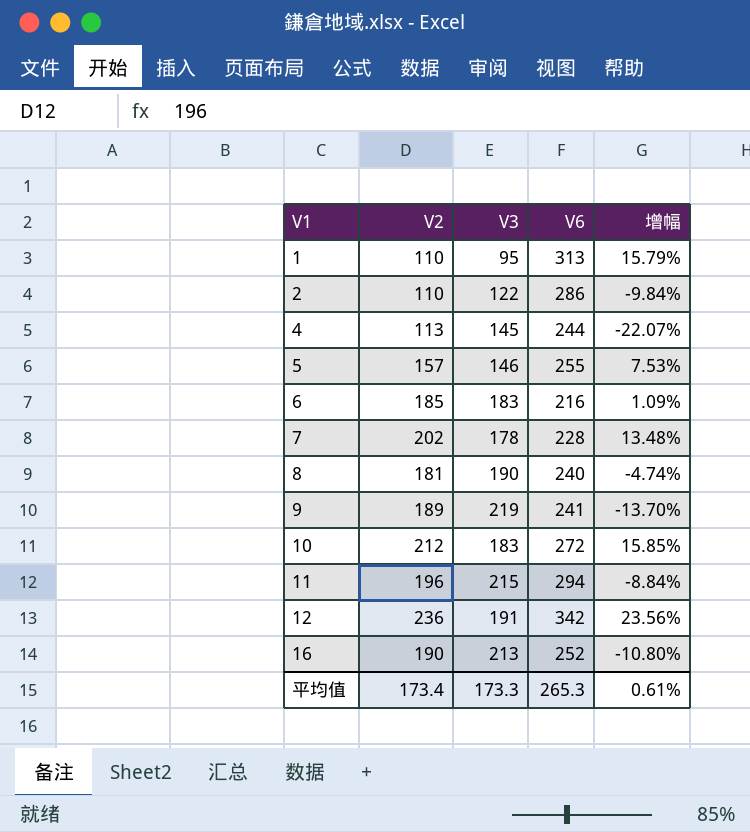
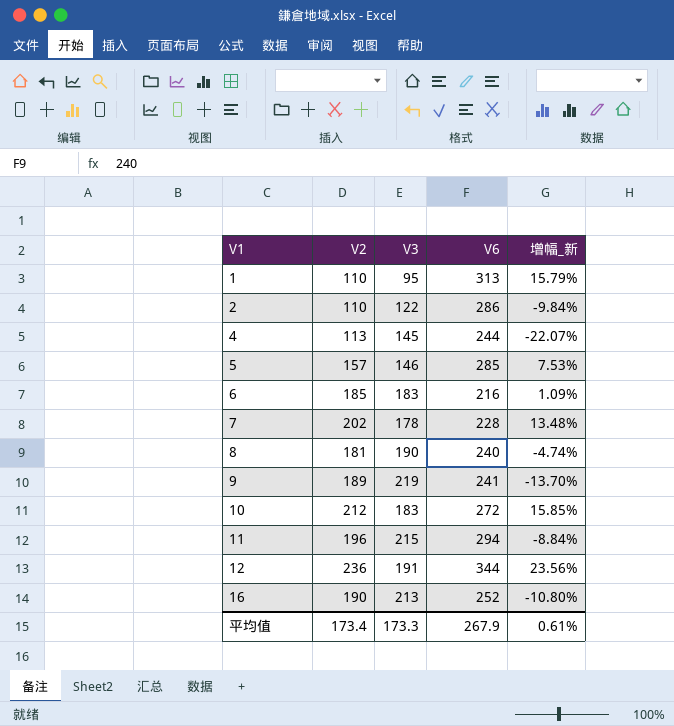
column name: 增幅 -> 增幅_新
5 | V6: 255 -> 285
12 | V6: 342 -> 344
平均值 | V6: 265.3 -> 267.9

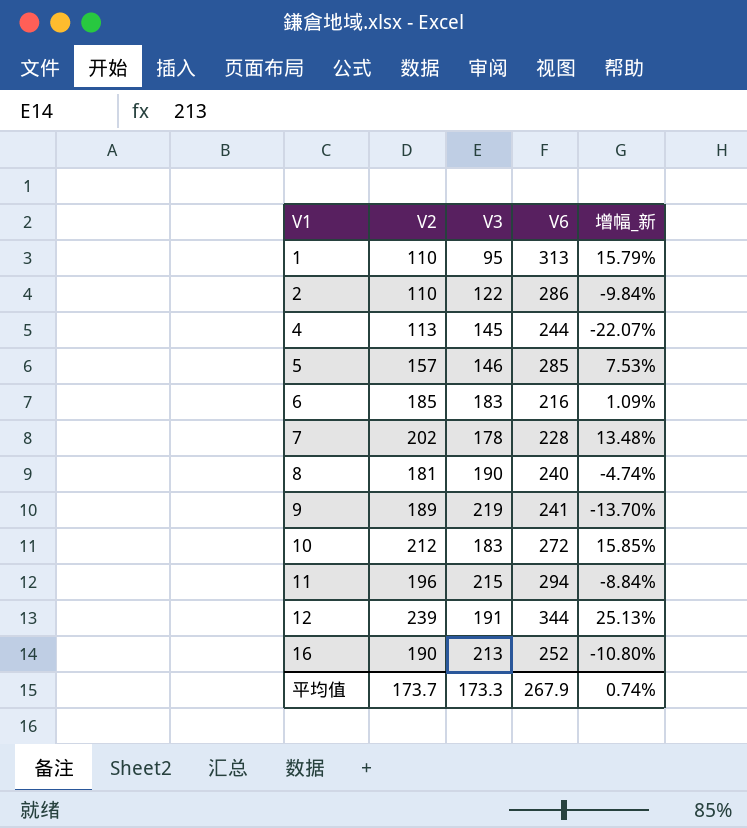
12 | V2: 236 -> 239
12 | 增幅_新: 23.56% -> 25.13%
平均值 | V2: 173.4 -> 173.7
平均值 | 增幅_新: 0.61% -> 0.74%

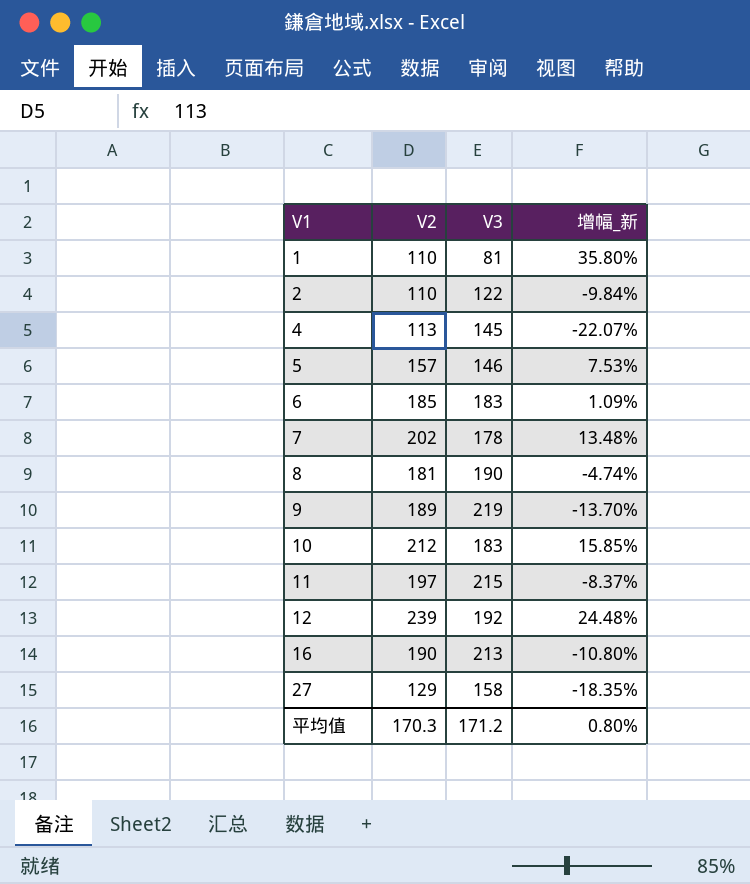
column V6 | position: 4 -> none
1 | V3: 95 -> 81
1 | 增幅_新: 15.79% -> 35.80%
11 | V2: 196 -> 197
11 | 增幅_新: -8.84% -> -8.37%
12 | V3: 191 -> 192
12 | 增幅_新: 25.13% -> 24.48%
row 27: none -> 129 | 158 | -18.35%
平均值 | V2: 173.7 -> 170.3
平均值 | V3: 173.3 -> 171.2
平均值 | 增幅_新: 0.74% -> 0.80%

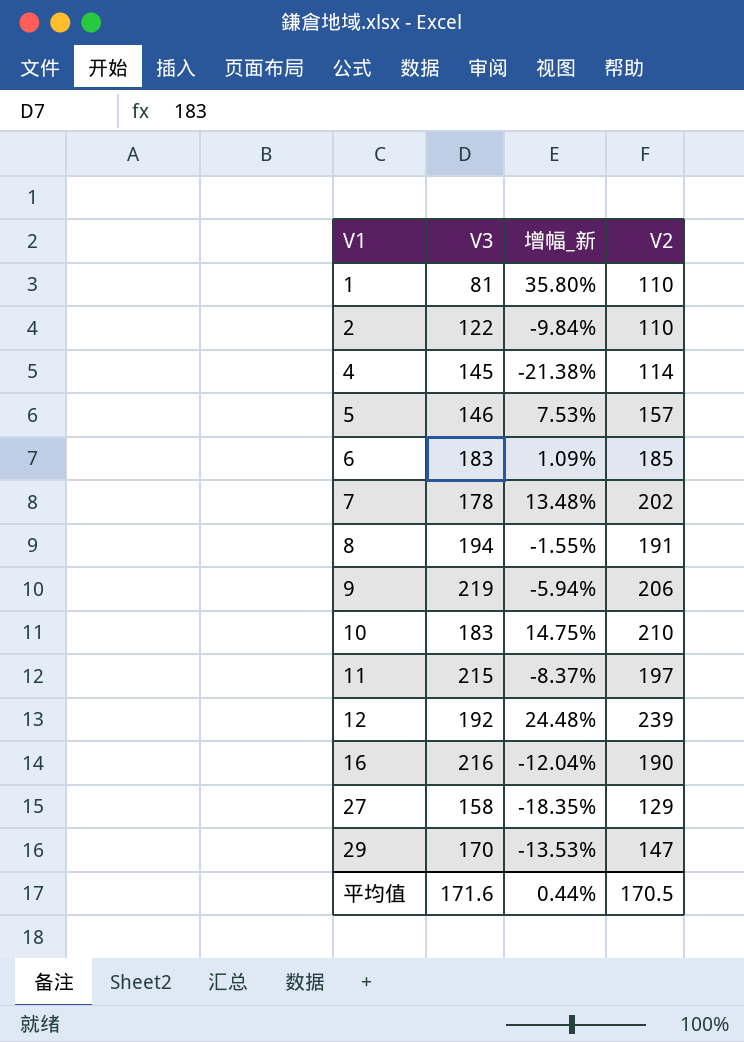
column V2 | position: 2 -> 4
4 | 增幅_新: -22.07% -> -21.38%
4 | V2: 113 -> 114
8 | V3: 190 -> 194
8 | 增幅_新: -4.74% -> -1.55%
8 | V2: 181 -> 191
9 | 增幅_新: -13.70% -> -5.94%
9 | V2: 189 -> 206
10 | 增幅_新: 15.85% -> 14.75%
10 | V2: 212 -> 210
16 | V3: 213 -> 216
16 | 增幅_新: -10.80% -> -12.04%
row 29: none -> 170 | -13.53% | 147
平均值 | V3: 171.2 -> 171.6
平均值 | 增幅_新: 0.80% -> 0.44%
平均值 | V2: 170.3 -> 170.5

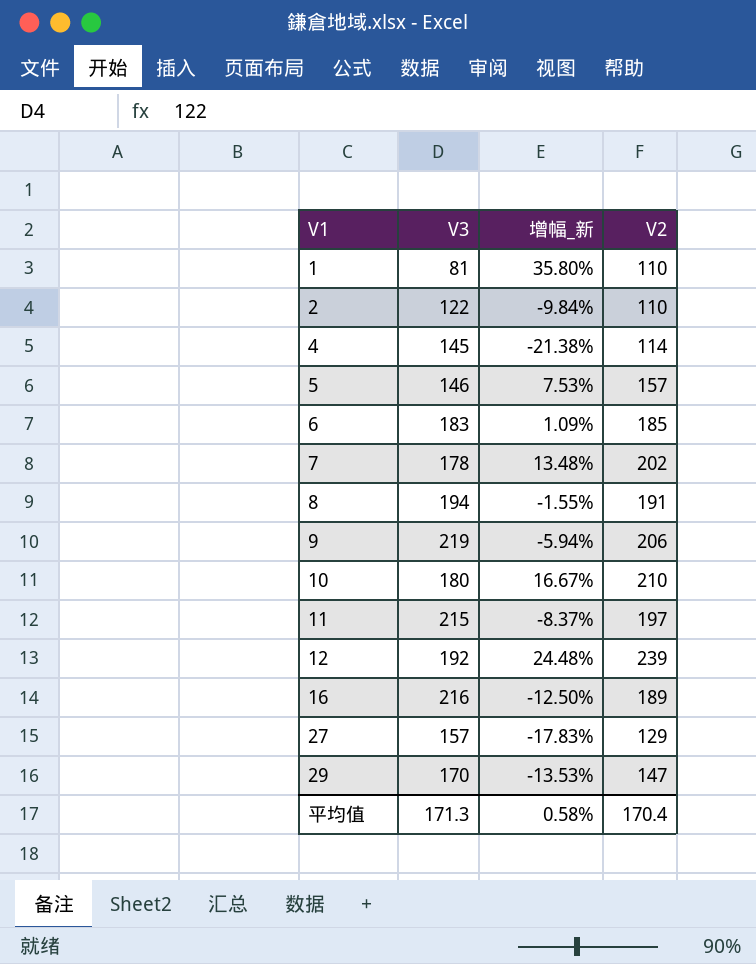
10 | V3: 183 -> 180
10 | 增幅_新: 14.75% -> 16.67%
16 | 增幅_新: -12.04% -> -12.50%
16 | V2: 190 -> 189
27 | V3: 158 -> 157
27 | 增幅_新: -18.35% -> -17.83%
平均值 | V3: 171.6 -> 171.3
平均值 | 增幅_新: 0.44% -> 0.58%
平均值 | V2: 170.5 -> 170.4

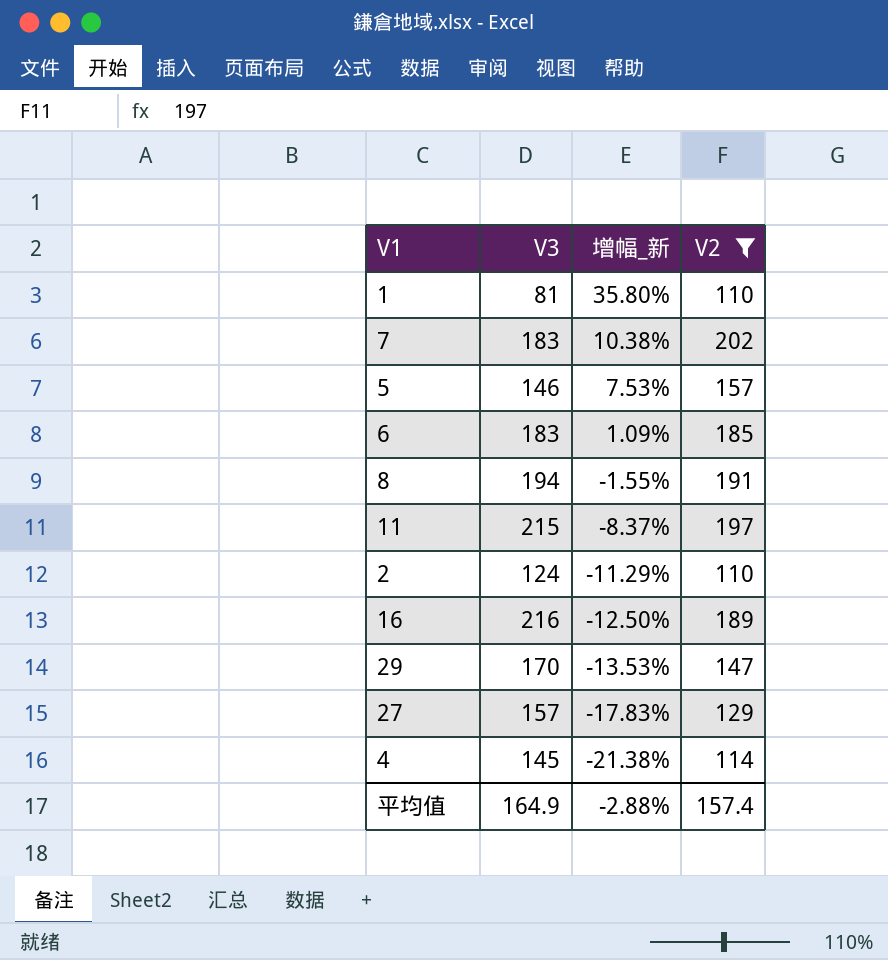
filter: none -> V2 <= 202
row order: V1 ascending -> 增幅_新 descending
7 | V3: 178 -> 183
7 | 增幅_新: 13.48% -> 10.38%
2 | V3: 122 -> 124
2 | 增幅_新: -9.84% -> -11.29%
平均值 | V3: 171.3 -> 164.9
平均值 | 增幅_新: 0.58% -> -2.88%
平均值 | V2: 170.4 -> 157.4

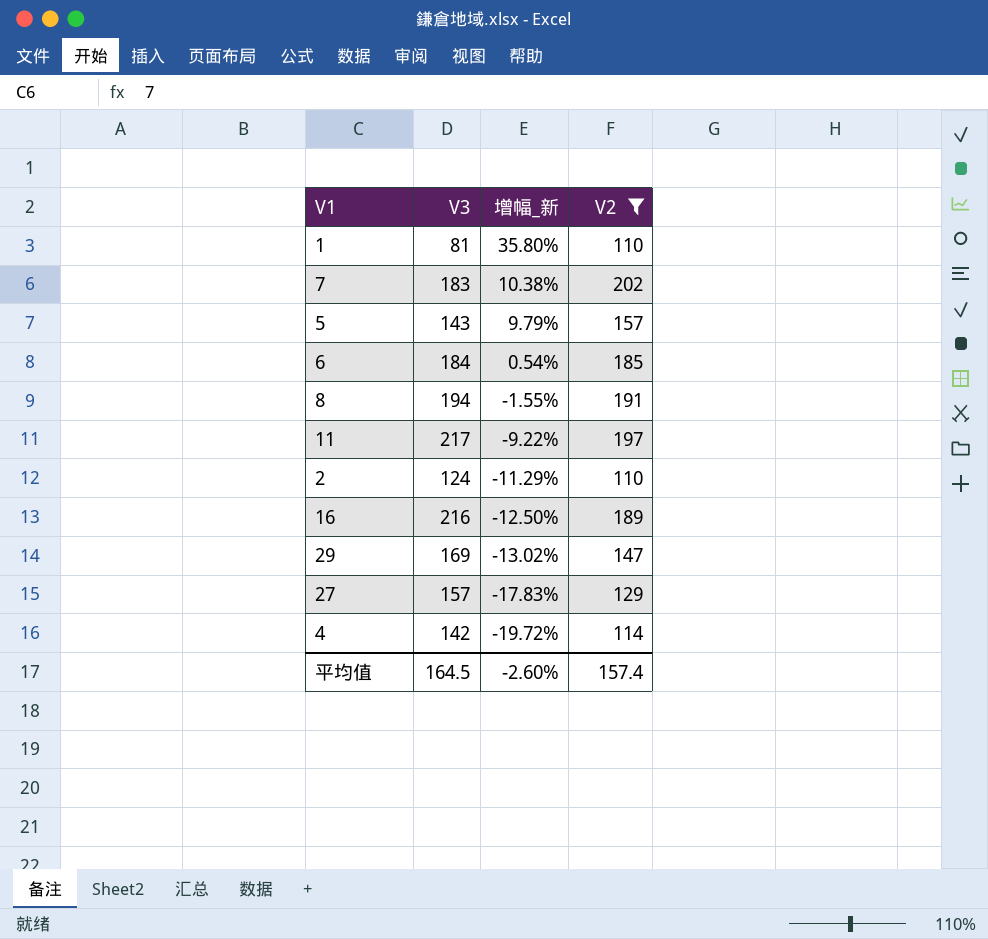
5 | V3: 146 -> 143
5 | 增幅_新: 7.53% -> 9.79%
6 | V3: 183 -> 184
6 | 增幅_新: 1.09% -> 0.54%
11 | V3: 215 -> 217
11 | 增幅_新: -8.37% -> -9.22%
29 | V3: 170 -> 169
29 | 增幅_新: -13.53% -> -13.02%
4 | V3: 145 -> 142
4 | 增幅_新: -21.38% -> -19.72%
平均值 | V3: 164.9 -> 164.5
平均值 | 增幅_新: -2.88% -> -2.60%

